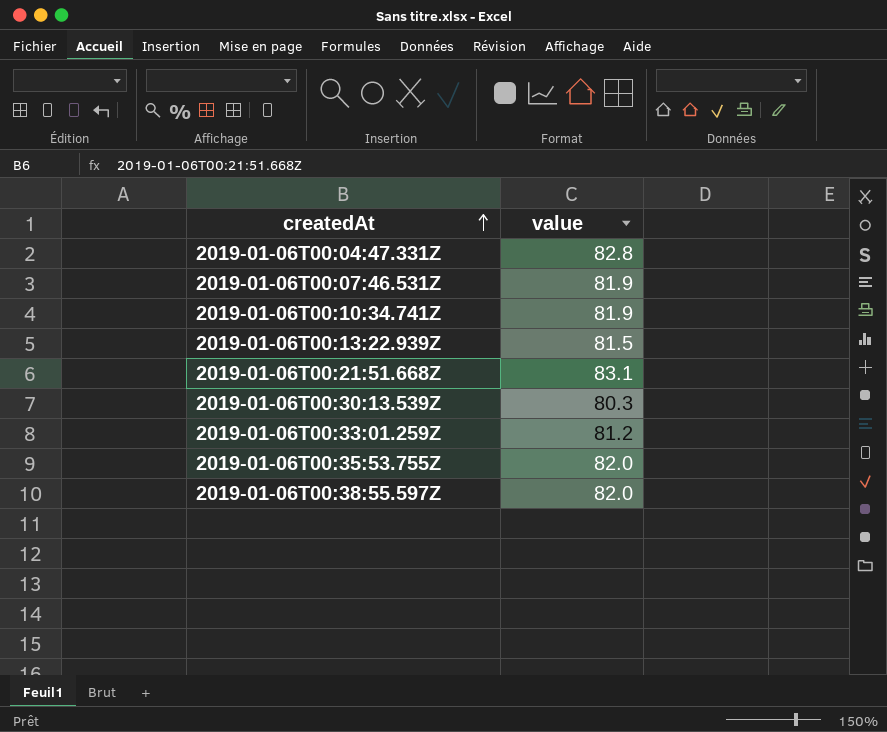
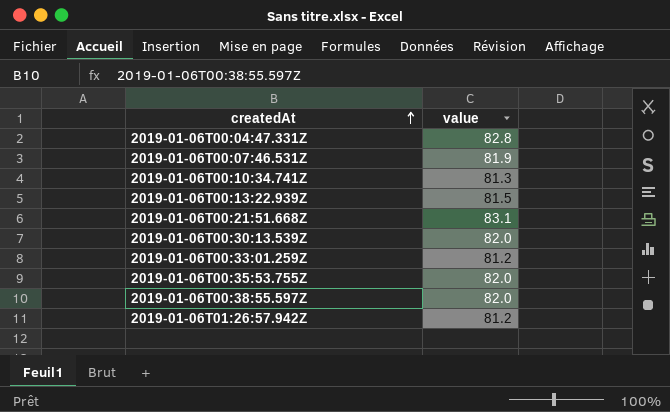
2019-01-06T00:10:34.741Z | value: 81.9 -> 81.3
2019-01-06T00:30:13.539Z | value: 80.3 -> 82.0
row 2019-01-06T01:26:57.942Z: none -> 81.2

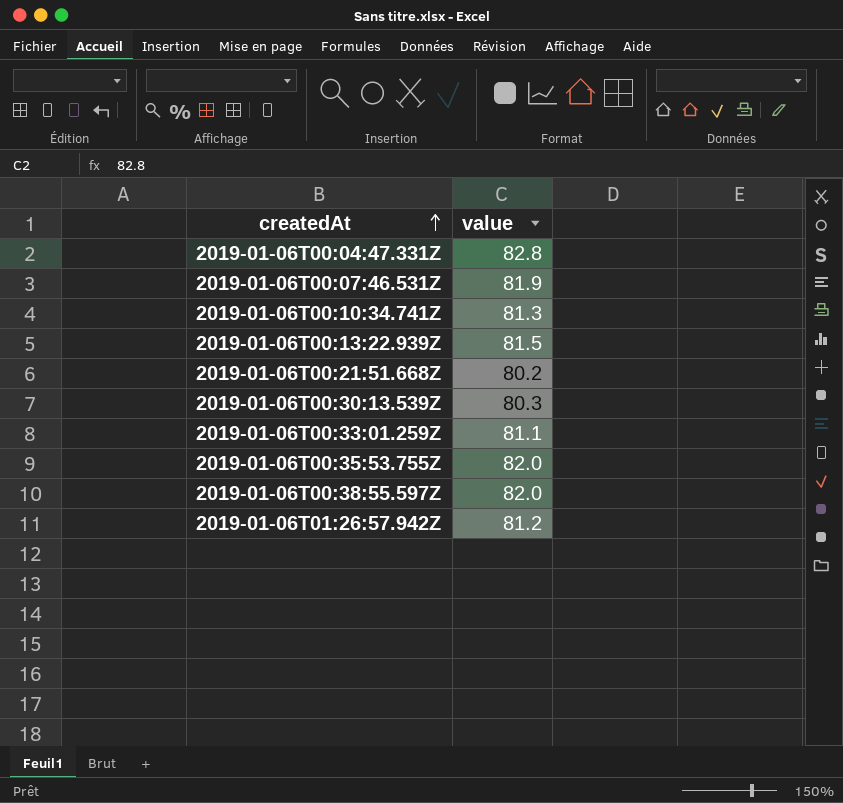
2019-01-06T00:21:51.668Z | value: 83.1 -> 80.2
2019-01-06T00:30:13.539Z | value: 82.0 -> 80.3
2019-01-06T00:33:01.259Z | value: 81.2 -> 81.1

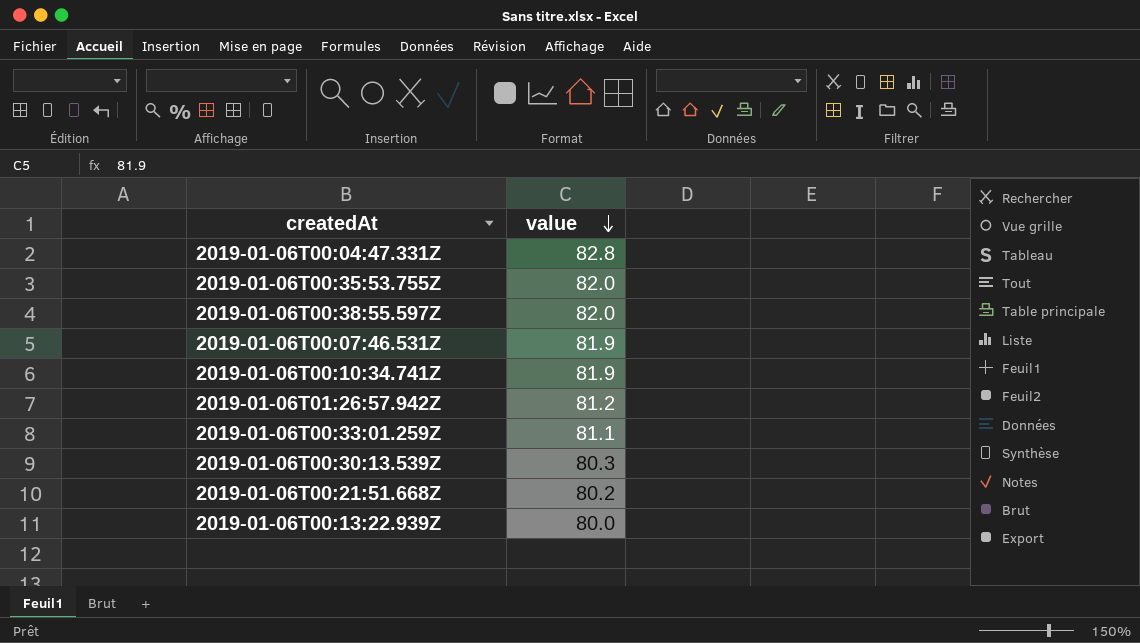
row order: createdAt ascending -> value descending
2019-01-06T00:10:34.741Z | value: 81.3 -> 81.9
2019-01-06T00:13:22.939Z | value: 81.5 -> 80.0

